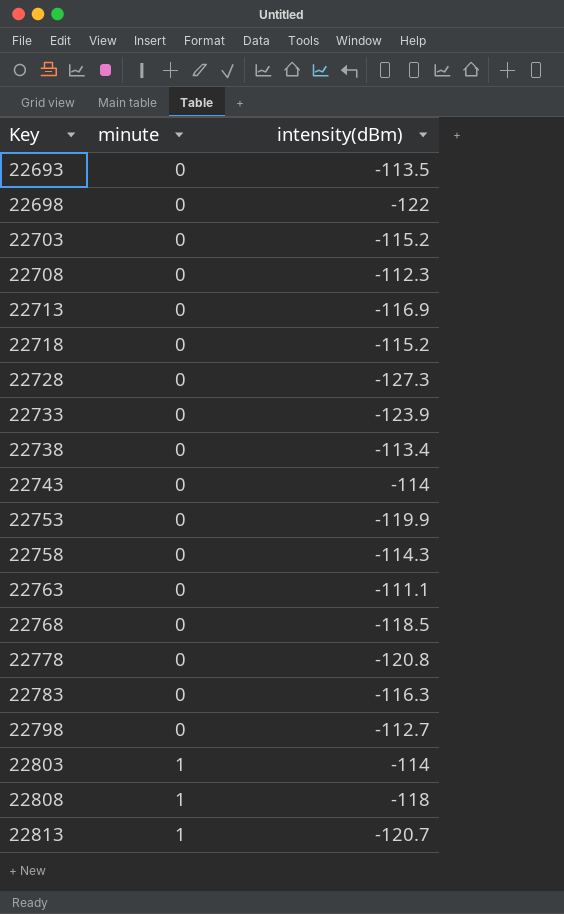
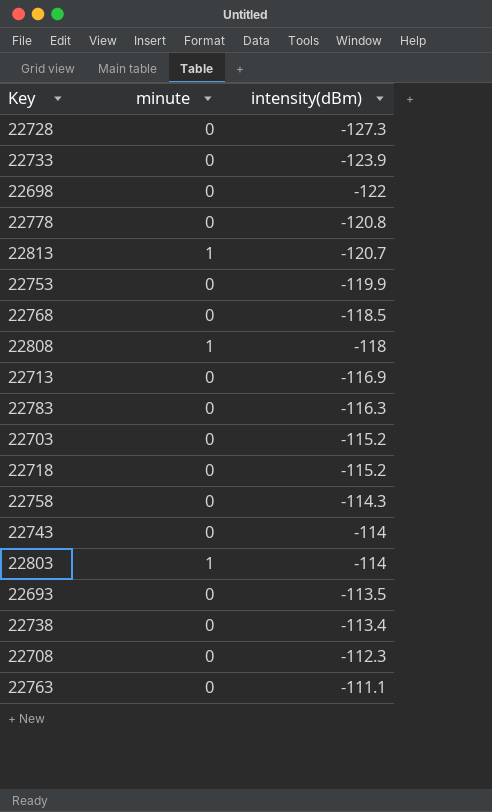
row order: Key ascending -> intensity(dBm) ascending
row 22798: 0 | -112.7 -> none

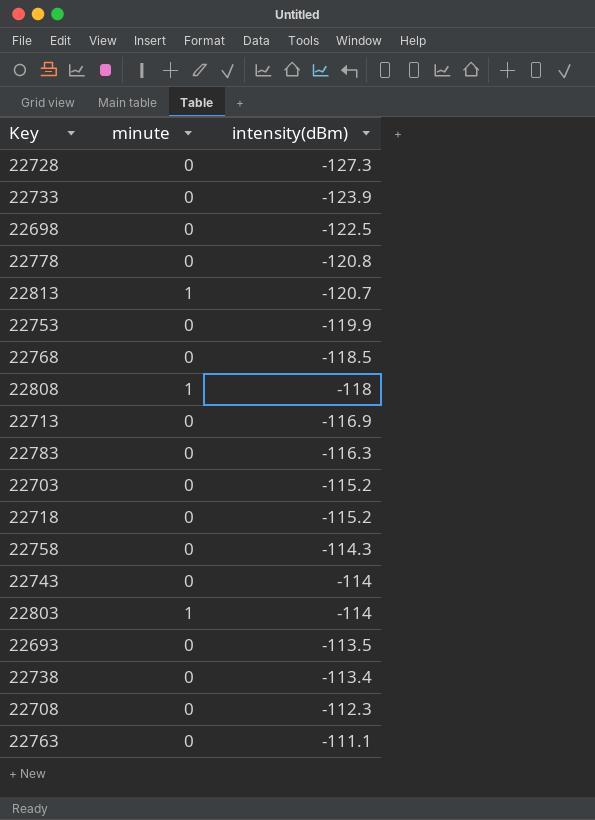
22698 | intensity(dBm): -122 -> -122.5

